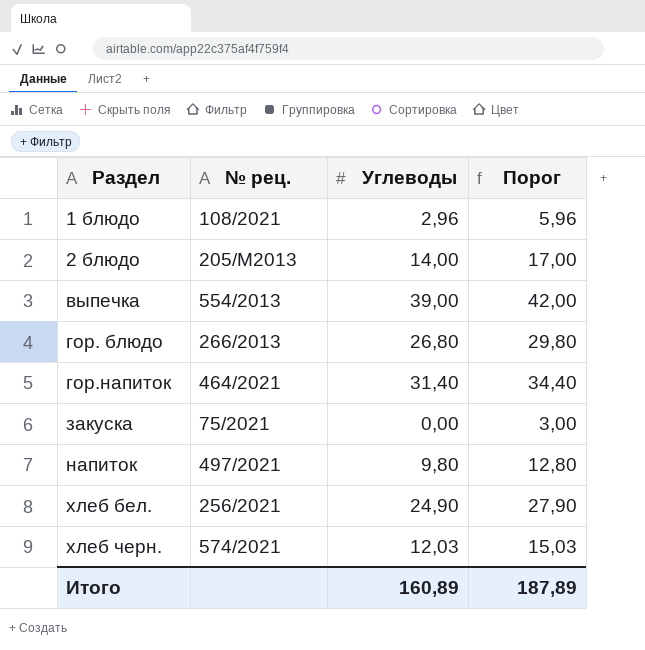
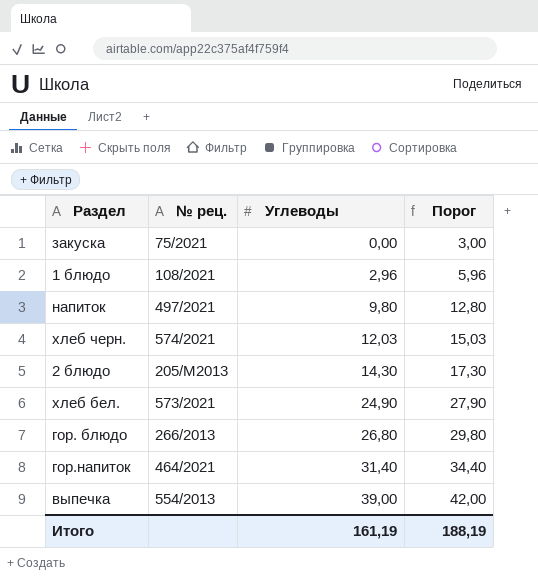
row order: Раздел ascending -> Углеводы ascending
2 блюдо | Углеводы: 14,00 -> 14,30
2 блюдо | Порог: 17,00 -> 17,30
хлеб бел. | № рец.: 256/2021 -> 573/2021
Итого | Углеводы: 160,89 -> 161,19
Итого | Порог: 187,89 -> 188,19

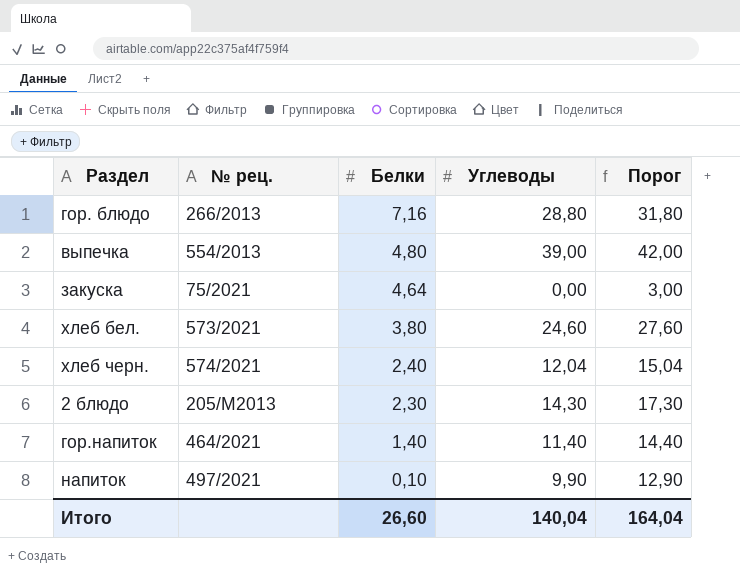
row order: Углеводы ascending -> Белки descending
column Белки | position: none -> 3
row 1 блюдо: 108/2021 | 2,96 | 5,96 -> none
гор. блюдо | Углеводы: 26,80 -> 28,80
гор. блюдо | Порог: 29,80 -> 31,80
хлеб бел. | Углеводы: 24,90 -> 24,60
хлеб бел. | Порог: 27,90 -> 27,60
хлеб черн. | Углеводы: 12,03 -> 12,04
хлеб черн. | Порог: 15,03 -> 15,04
гор.напиток | Углеводы: 31,40 -> 11,40
гор.напиток | Порог: 34,40 -> 14,40
напиток | Углеводы: 9,80 -> 9,90
напиток | Порог: 12,80 -> 12,90
Итого | Углеводы: 161,19 -> 140,04
Итого | Порог: 188,19 -> 164,04

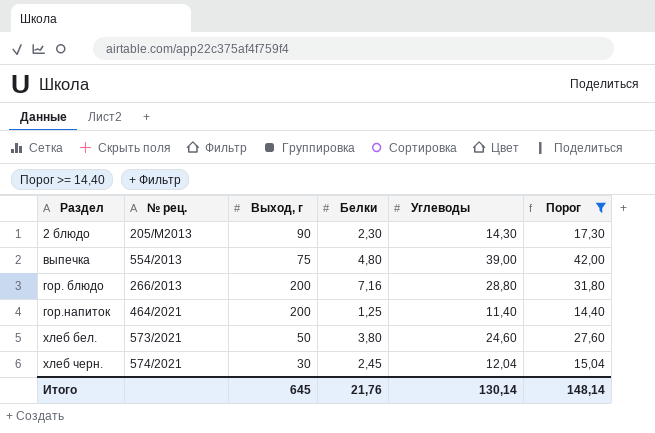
filter: none -> Порог >= 14,40
row order: Белки descending -> Раздел ascending
column Выход, г | position: none -> 3
гор.напиток | Белки: 1,40 -> 1,25
хлеб черн. | Белки: 2,40 -> 2,45
Итого | Белки: 26,60 -> 21,76
Итого | Углеводы: 140,04 -> 130,14
Итого | Порог: 164,04 -> 148,14

